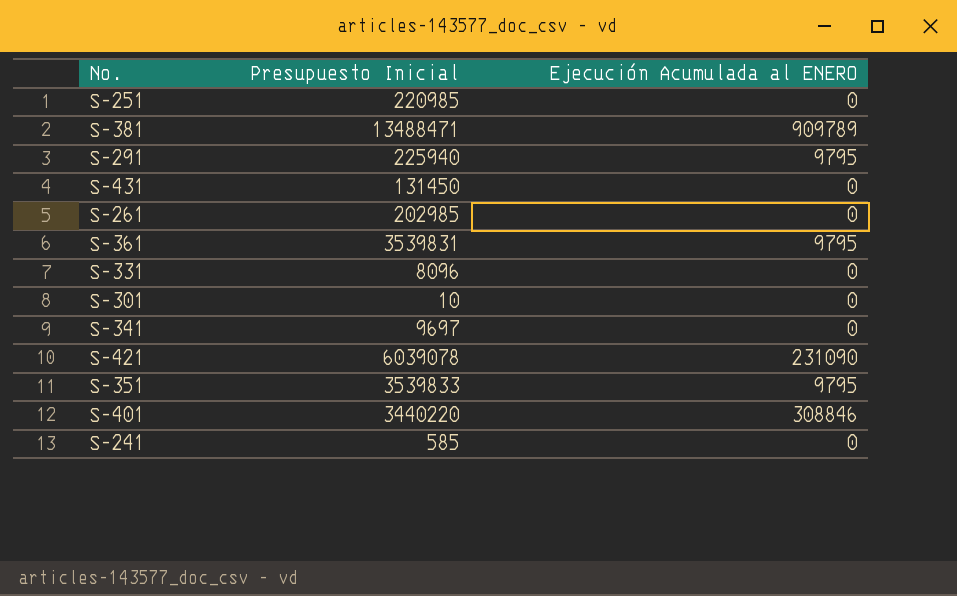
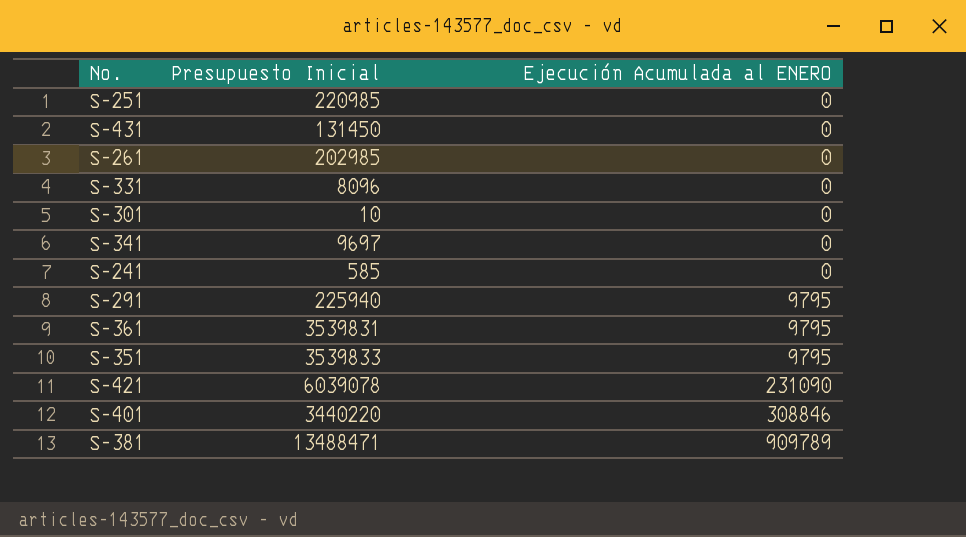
row order: none -> Ejecución Acumulada al ENERO ascending

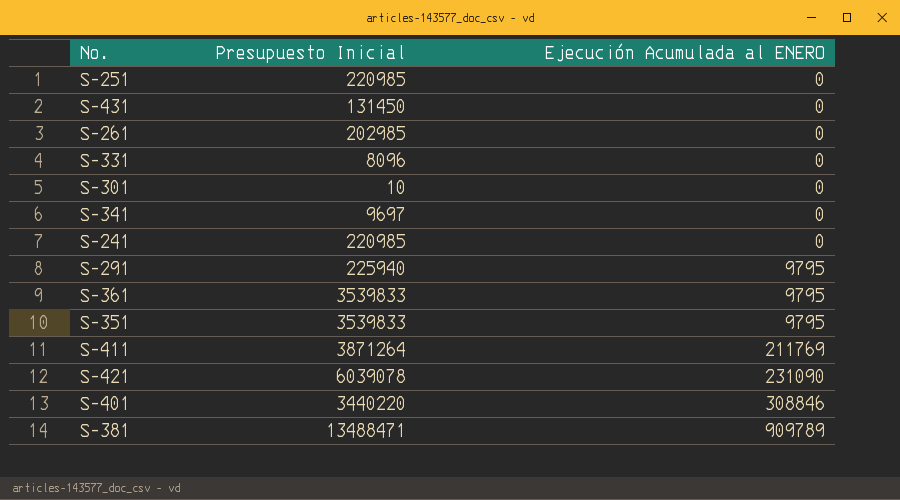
S-241 | Presupuesto Inicial: 585 -> 220985
S-361 | Presupuesto Inicial: 3539831 -> 3539833
row S-411: none -> 3871264 | 211769

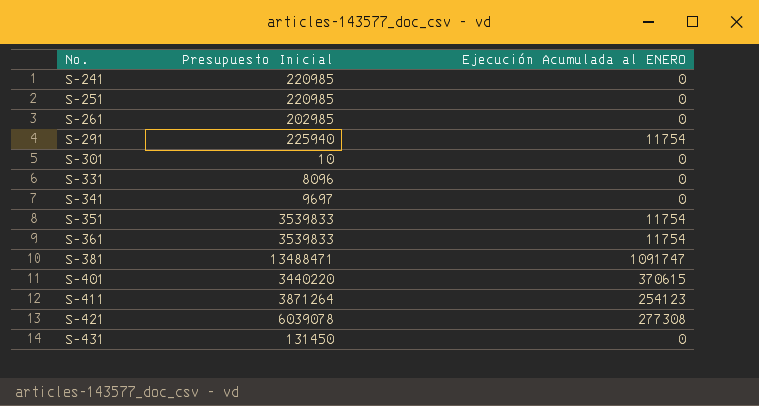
row order: Ejecución Acumulada al ENERO ascending -> No. ascending
S-291 | Ejecución Acumulada al ENERO: 9795 -> 11754
S-351 | Ejecución Acumulada al ENERO: 9795 -> 11754
S-361 | Ejecución Acumulada al ENERO: 9795 -> 11754
S-381 | Ejecución Acumulada al ENERO: 909789 -> 1091747
S-401 | Ejecución Acumulada al ENERO: 308846 -> 370615
S-411 | Ejecución Acumulada al ENERO: 211769 -> 254123
S-421 | Ejecución Acumulada al ENERO: 231090 -> 277308

